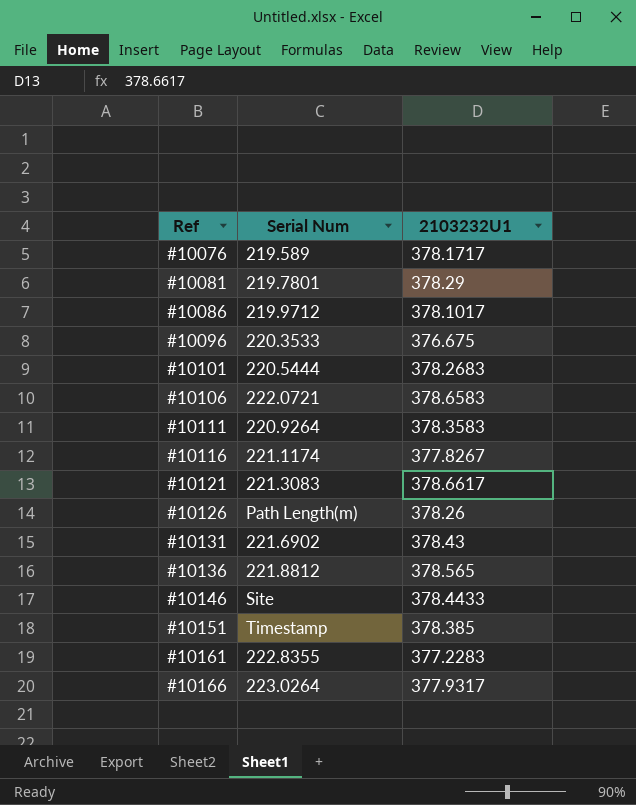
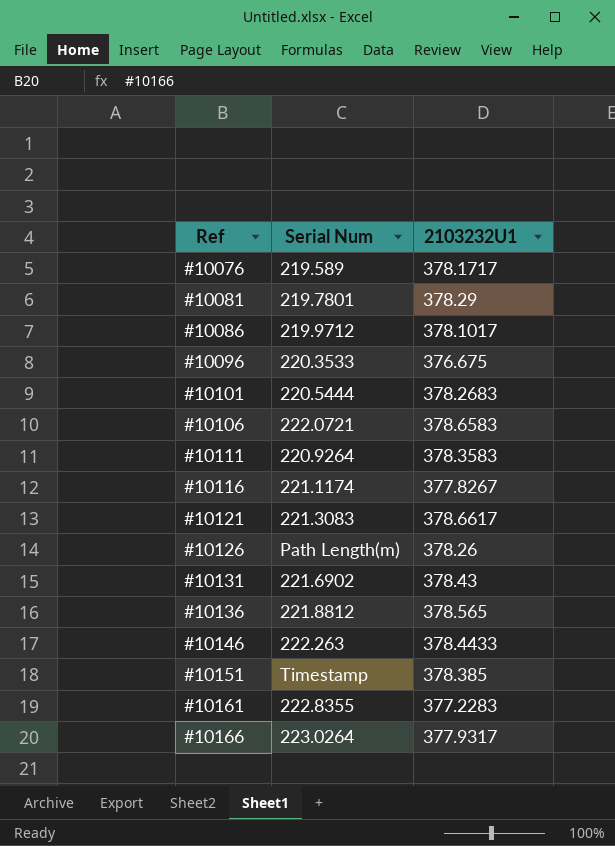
#10146 | Serial Num: Site -> 222.263

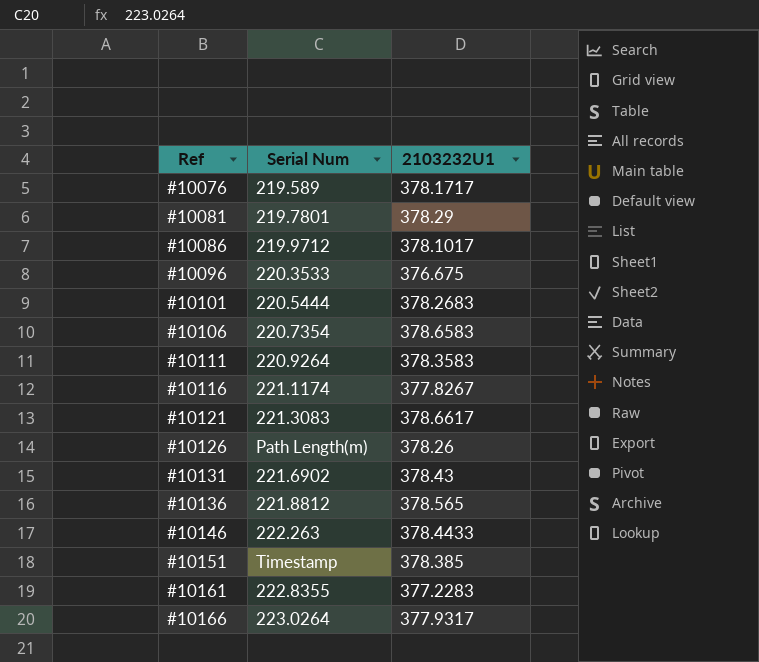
#10106 | Serial Num: 222.0721 -> 220.7354

